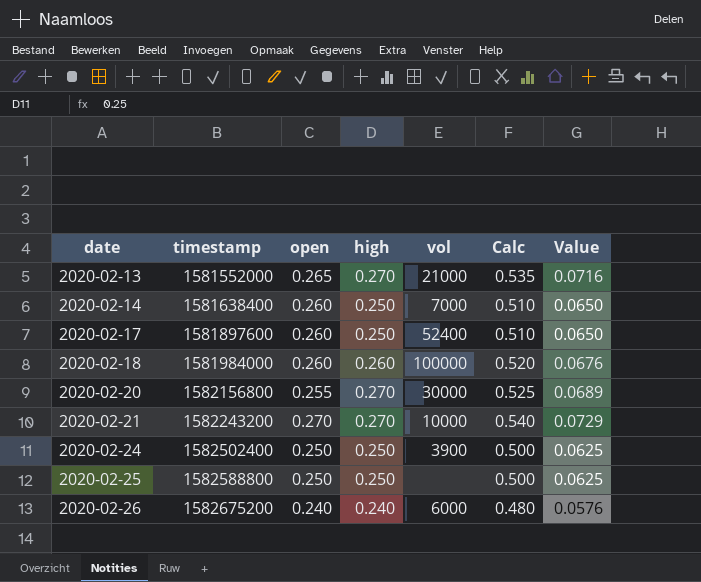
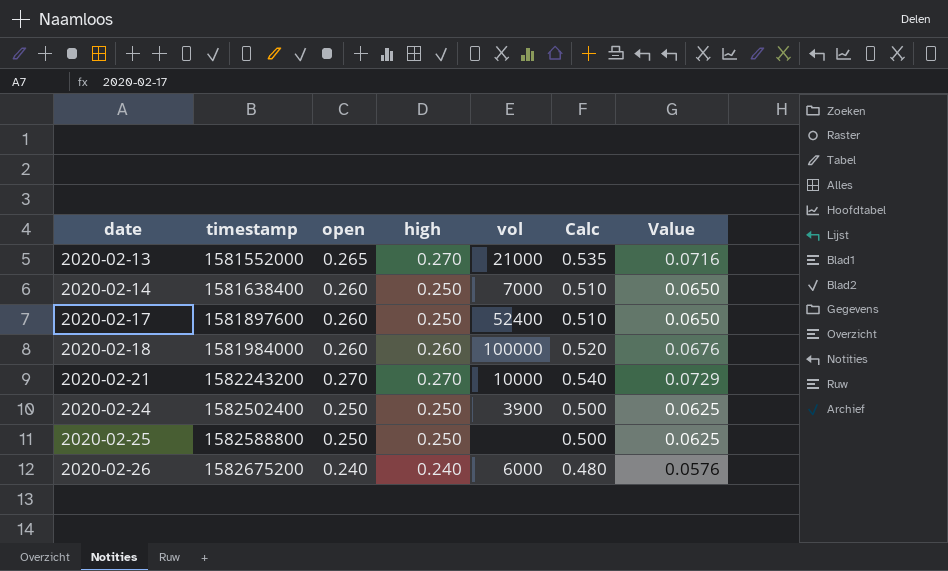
row 2020-02-20: 1582156800 | 0.255 | 0.270 | 30000 | 0.525 | 0.0689 -> none

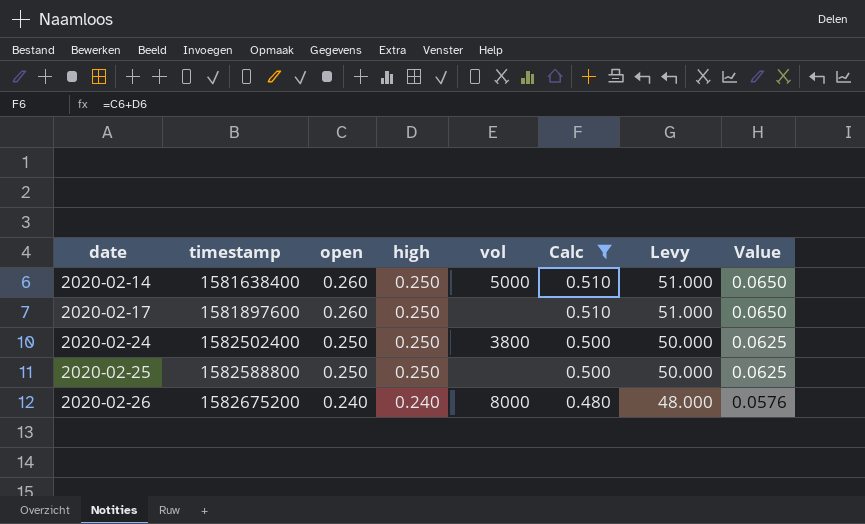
filter: none -> Calc <= 0.510
column Levy | formula: none -> [Calc] * 100
2020-02-14 | vol: 7000 -> 5000
2020-02-17 | vol: 52400 -> none
2020-02-24 | vol: 3900 -> 3800
2020-02-26 | vol: 6000 -> 8000

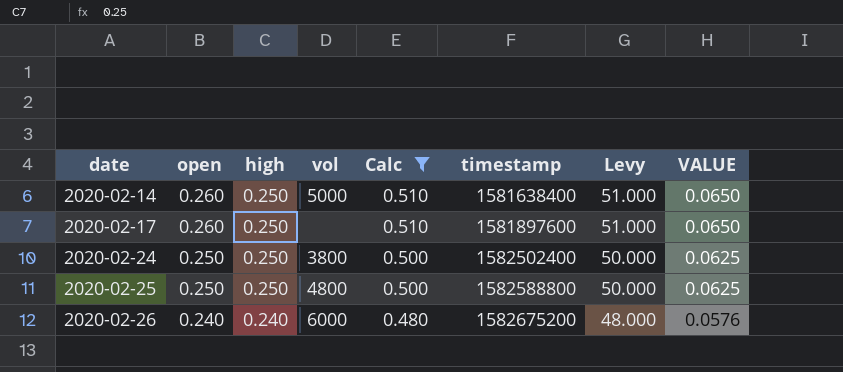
column timestamp | position: 2 -> 6
column name: Value -> VALUE
2020-02-25 | vol: none -> 4800
2020-02-26 | vol: 8000 -> 6000

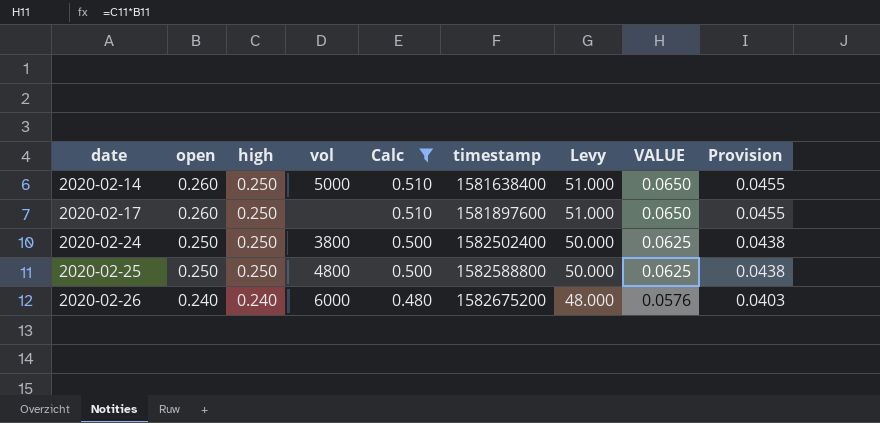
column Provision | formula: none -> [VALUE] * 0.7

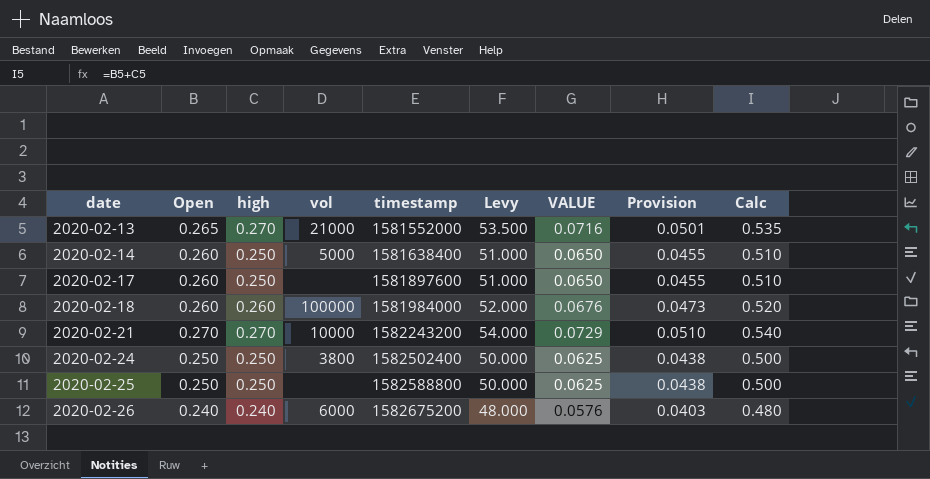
filter: Calc <= 0.510 -> none
column name: open -> Open
column Calc | position: 5 -> 9
2020-02-25 | vol: 4800 -> none

